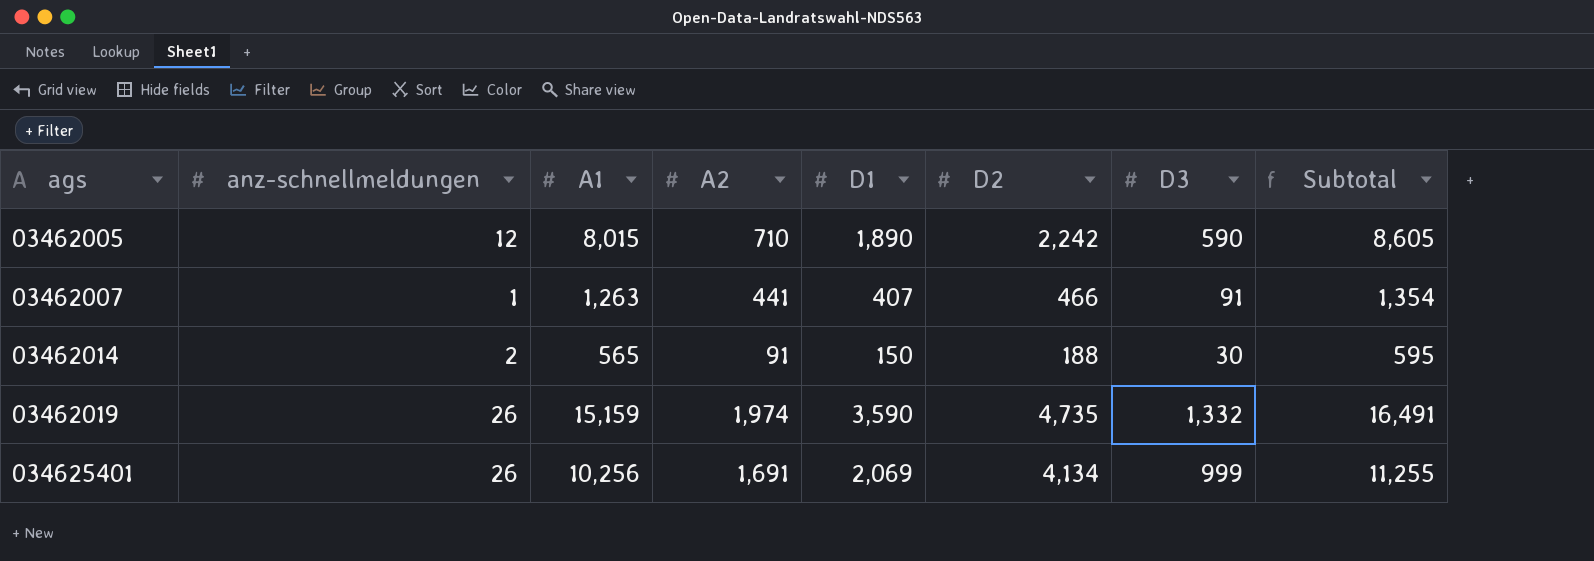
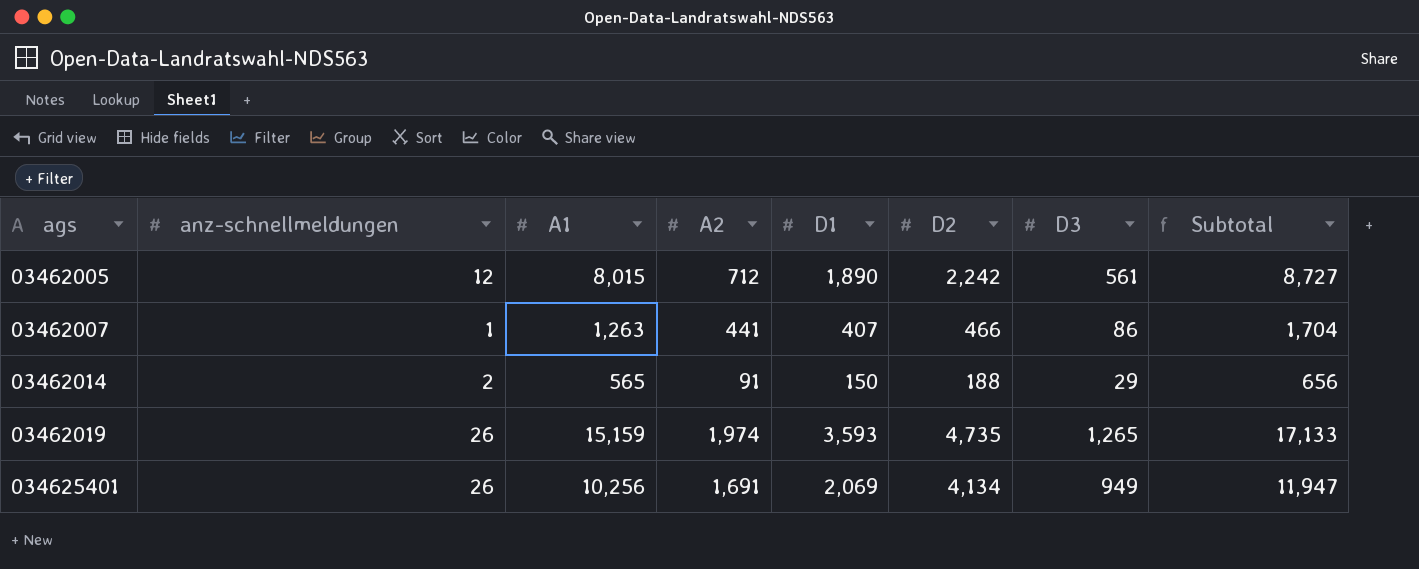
column Subtotal | formula: [A1] + [D3] -> [A1] + [A2]
03462005 | A2: 710 -> 712
03462005 | D3: 590 -> 561
03462007 | D3: 91 -> 86
03462014 | D3: 30 -> 29
03462019 | D1: 3,590 -> 3,593
03462019 | D3: 1,332 -> 1,265
034625401 | D3: 999 -> 949

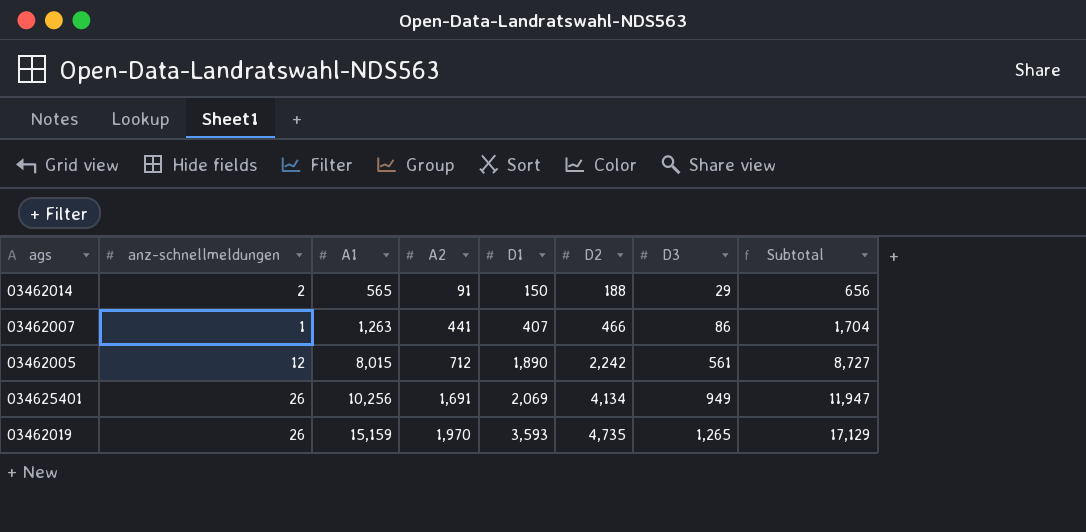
row order: ags ascending -> A1 ascending
03462019 | A2: 1,974 -> 1,970
03462019 | Subtotal: 17,133 -> 17,129

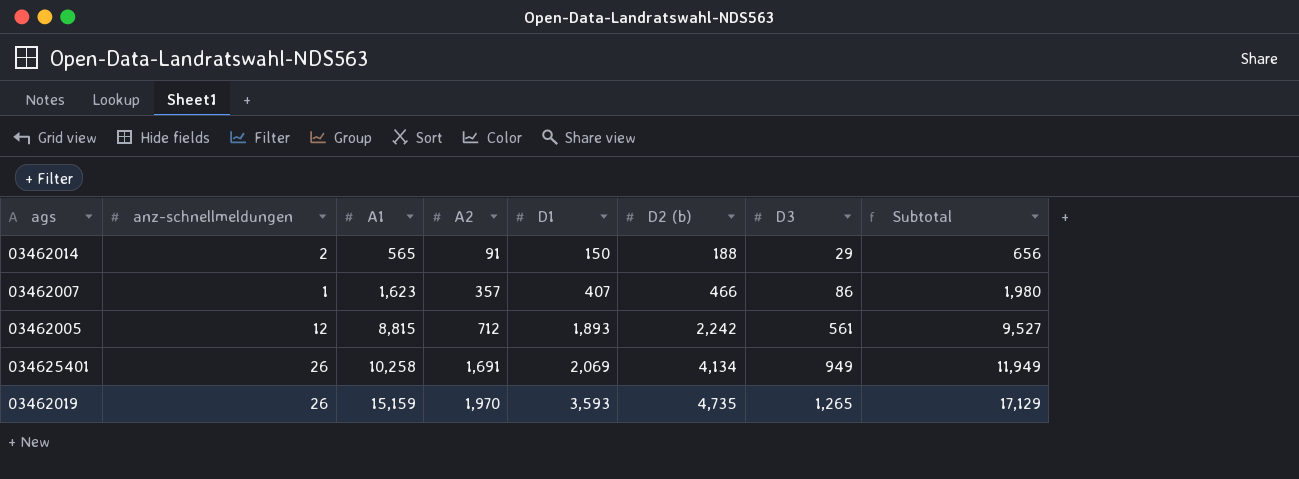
column name: D2 -> D2 (b)
03462007 | A1: 1,263 -> 1,623
03462007 | A2: 441 -> 357
03462007 | Subtotal: 1,704 -> 1,980
03462005 | A1: 8,015 -> 8,815
03462005 | D1: 1,890 -> 1,893
03462005 | Subtotal: 8,727 -> 9,527
034625401 | A1: 10,256 -> 10,258
034625401 | Subtotal: 11,947 -> 11,949

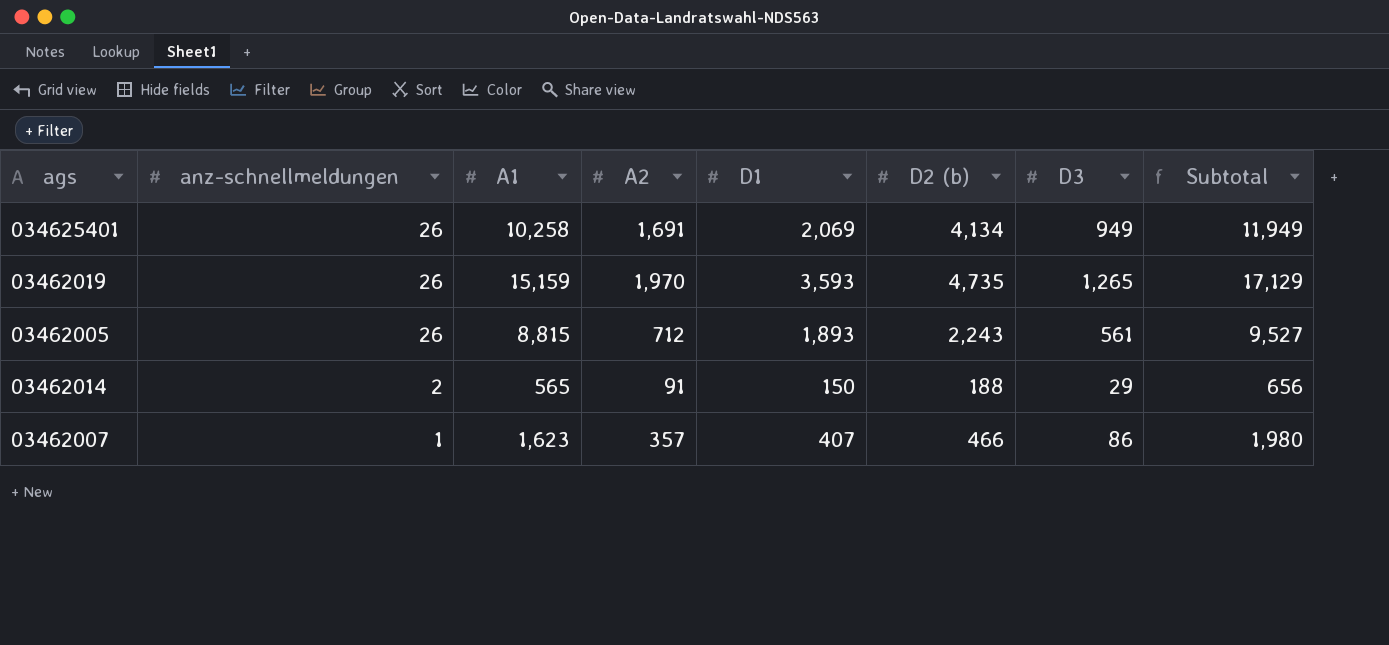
row order: A1 ascending -> anz-schnellmeldungen descending
03462005 | anz-schnellmeldungen: 12 -> 26
03462005 | D2 (b): 2,242 -> 2,243

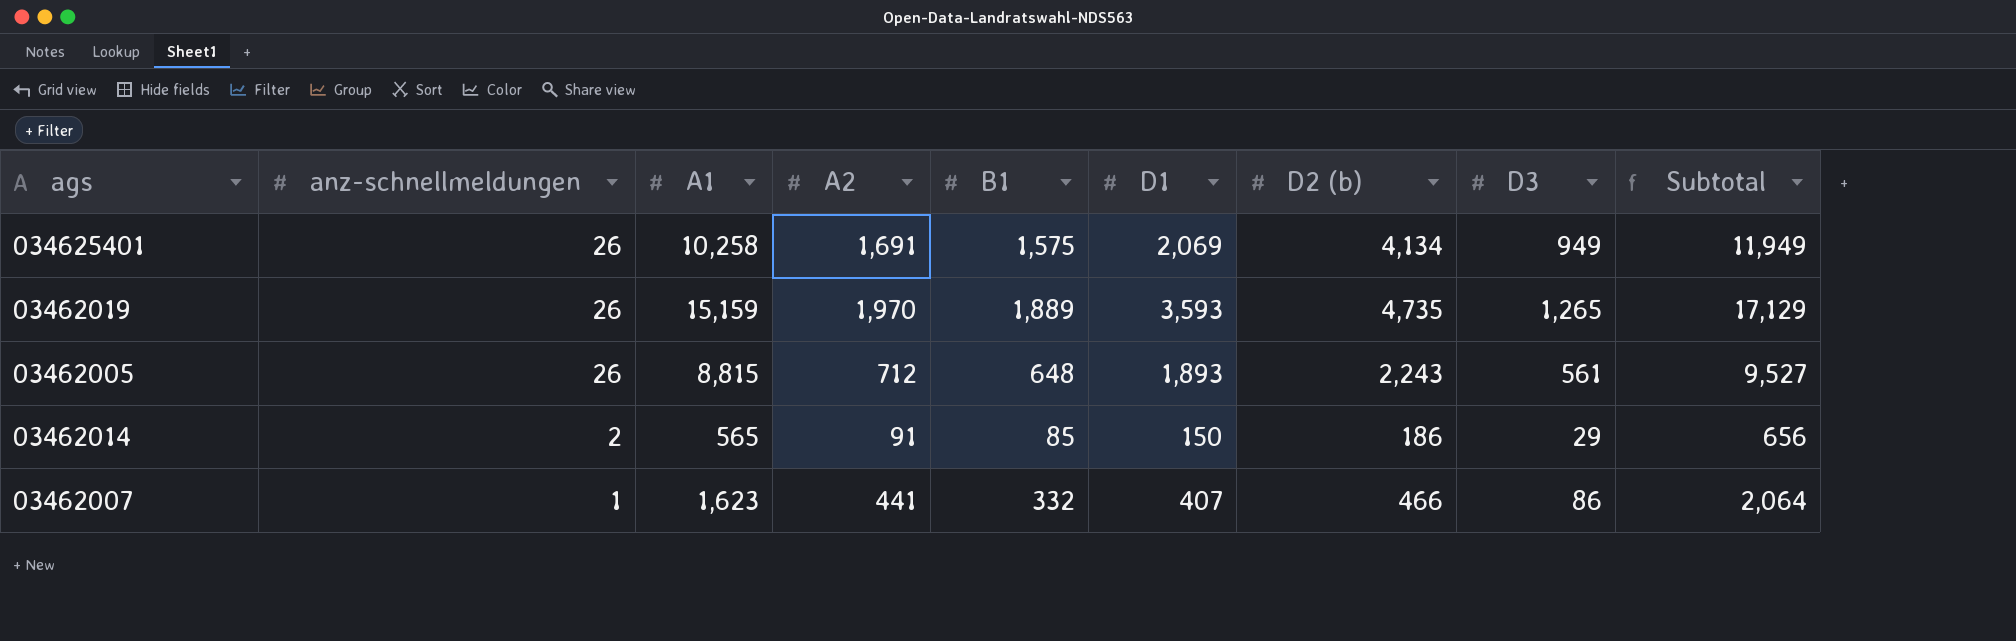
column B1 | position: none -> 5
03462014 | D2 (b): 188 -> 186
03462007 | A2: 357 -> 441
03462007 | Subtotal: 1,980 -> 2,064

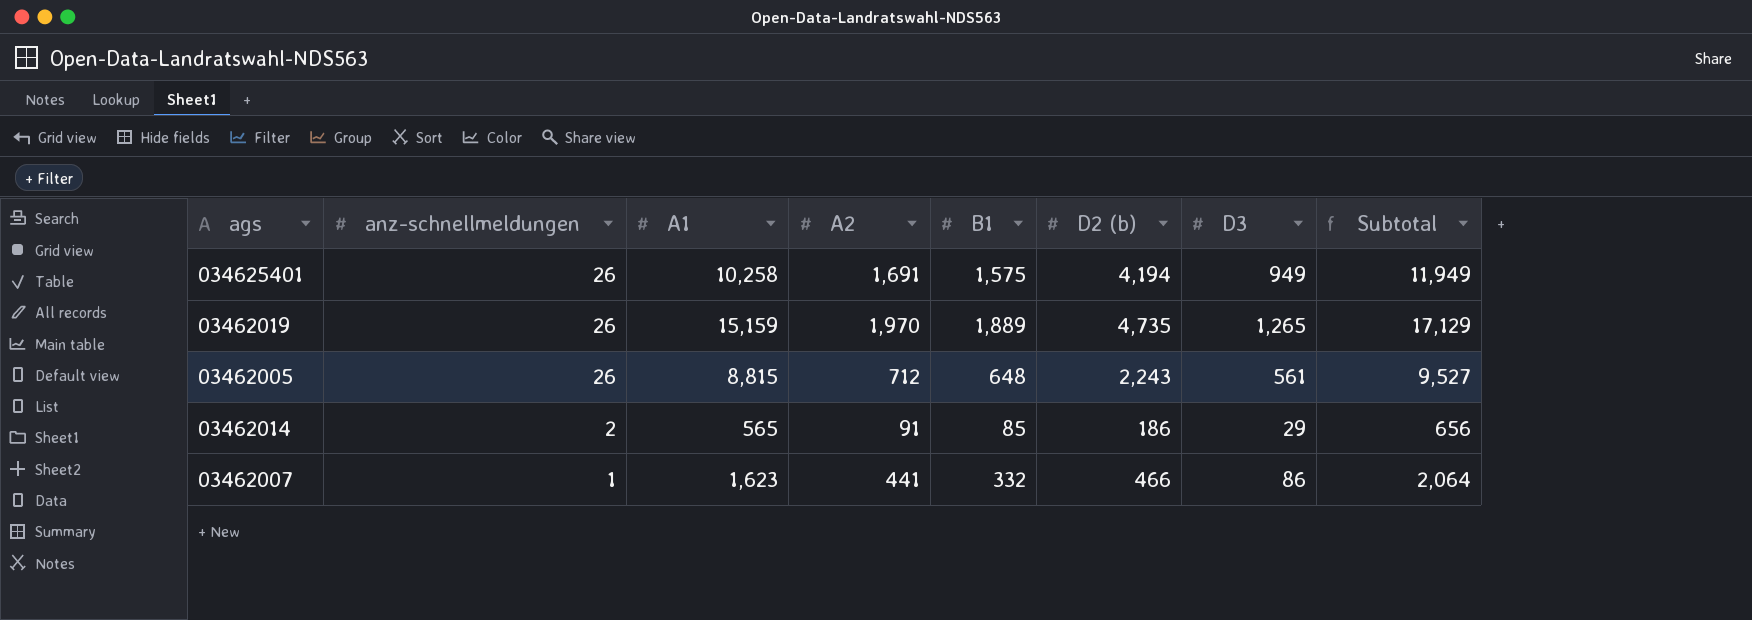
column D1 | position: 6 -> none
034625401 | D2 (b): 4,134 -> 4,194

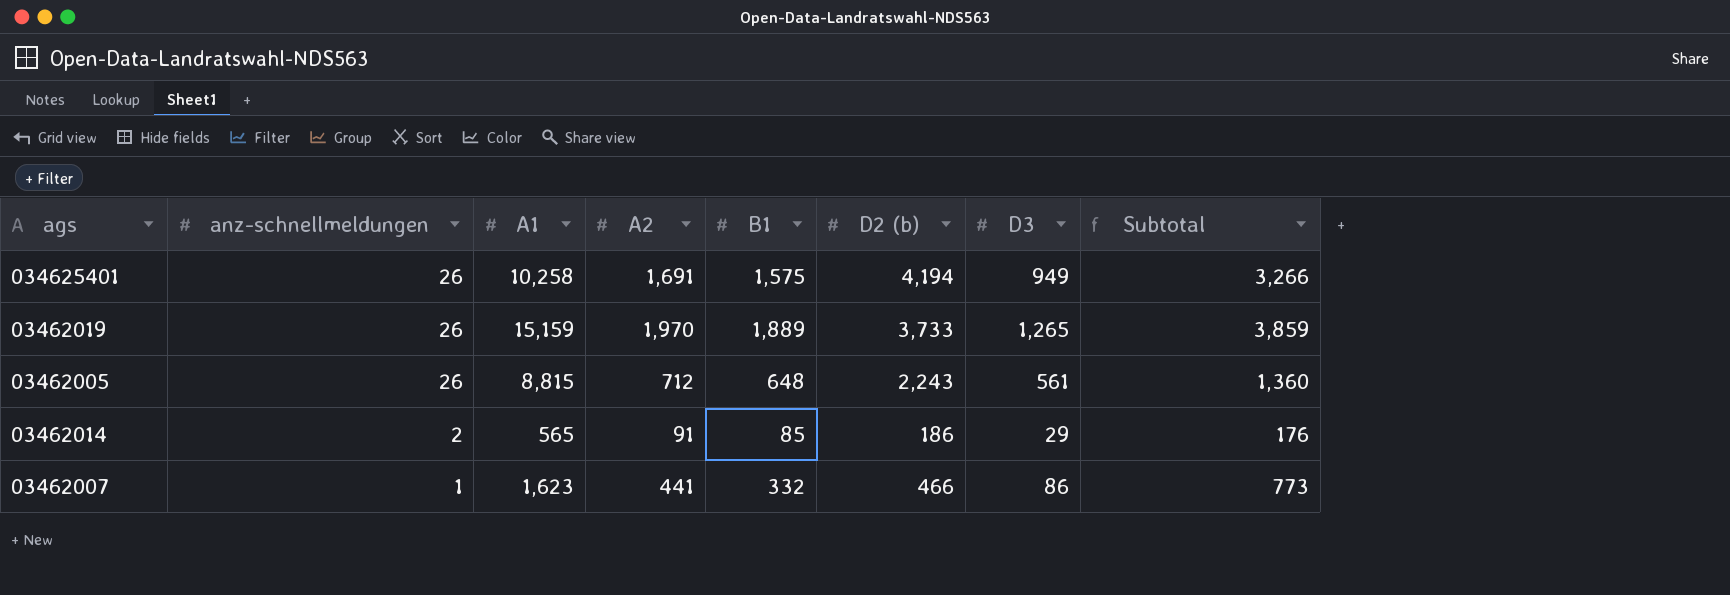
column Subtotal | formula: [A1] + [A2] -> [A2] + [B1]
03462019 | D2 (b): 4,735 -> 3,733

